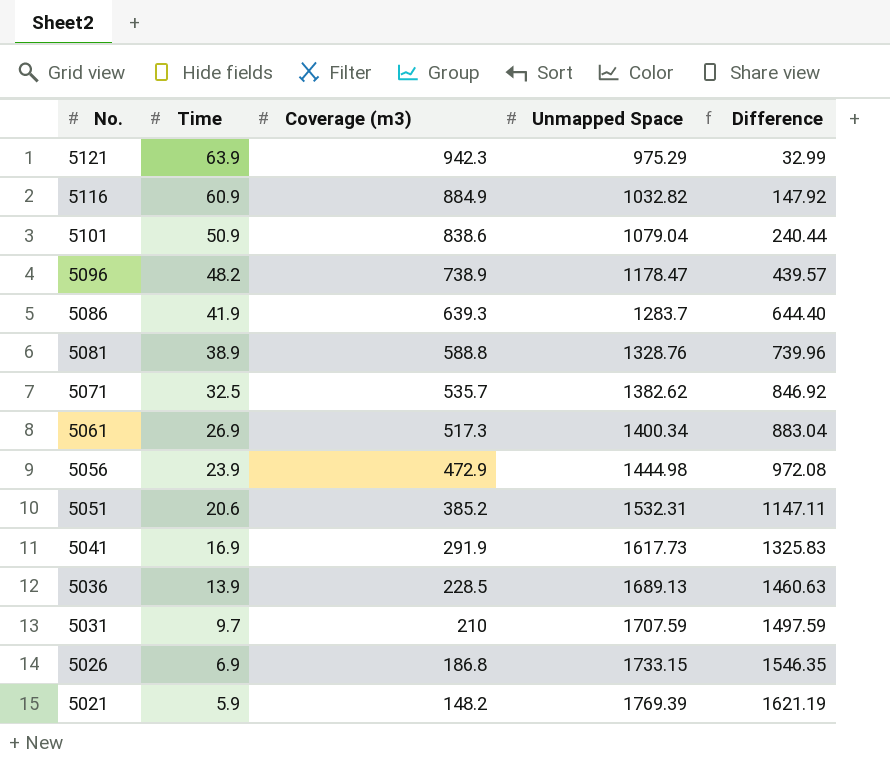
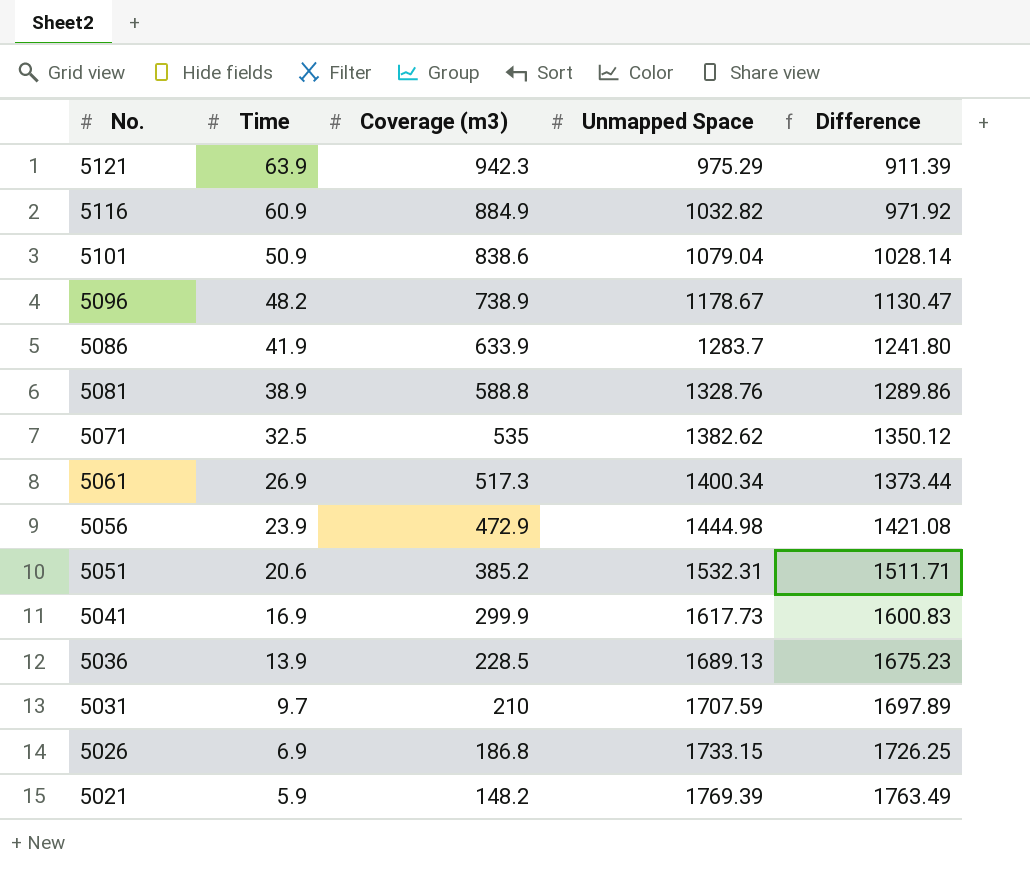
column Difference | formula: [Unmapped Space] - [Coverage (m3)] -> [Unmapped Space] - [Time]
5096 | Unmapped Space: 1178.47 -> 1178.67
5086 | Coverage (m3): 639.3 -> 633.9
5071 | Coverage (m3): 535.7 -> 535
5041 | Coverage (m3): 291.9 -> 299.9

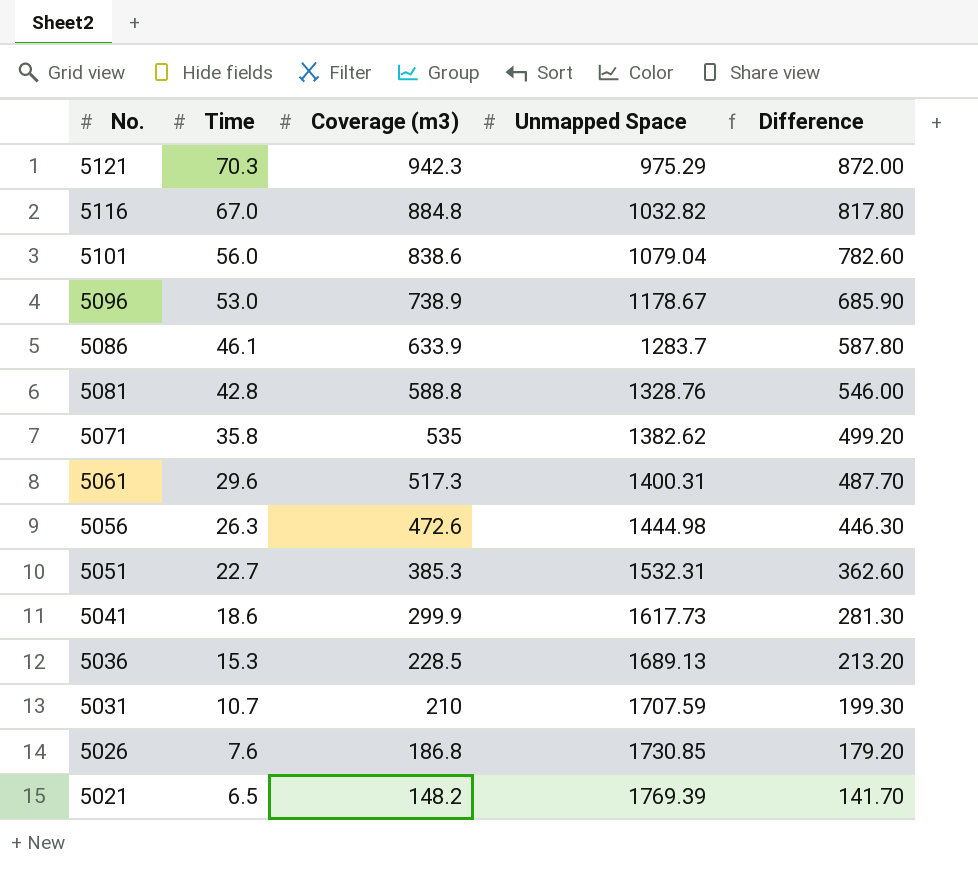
column Difference | formula: [Unmapped Space] - [Time] -> [Coverage (m3)] - [Time]
5121 | Time: 63.9 -> 70.3
5116 | Time: 60.9 -> 67.0
5116 | Coverage (m3): 884.9 -> 884.8
5101 | Time: 50.9 -> 56.0
5096 | Time: 48.2 -> 53.0
5086 | Time: 41.9 -> 46.1
5081 | Time: 38.9 -> 42.8
5071 | Time: 32.5 -> 35.8
5061 | Time: 26.9 -> 29.6
5061 | Unmapped Space: 1400.34 -> 1400.31
5056 | Time: 23.9 -> 26.3
5056 | Coverage (m3): 472.9 -> 472.6
5051 | Time: 20.6 -> 22.7
5051 | Coverage (m3): 385.2 -> 385.3
5041 | Time: 16.9 -> 18.6
5036 | Time: 13.9 -> 15.3
5031 | Time: 9.7 -> 10.7
5026 | Time: 6.9 -> 7.6
5026 | Unmapped Space: 1733.15 -> 1730.85
5021 | Time: 5.9 -> 6.5

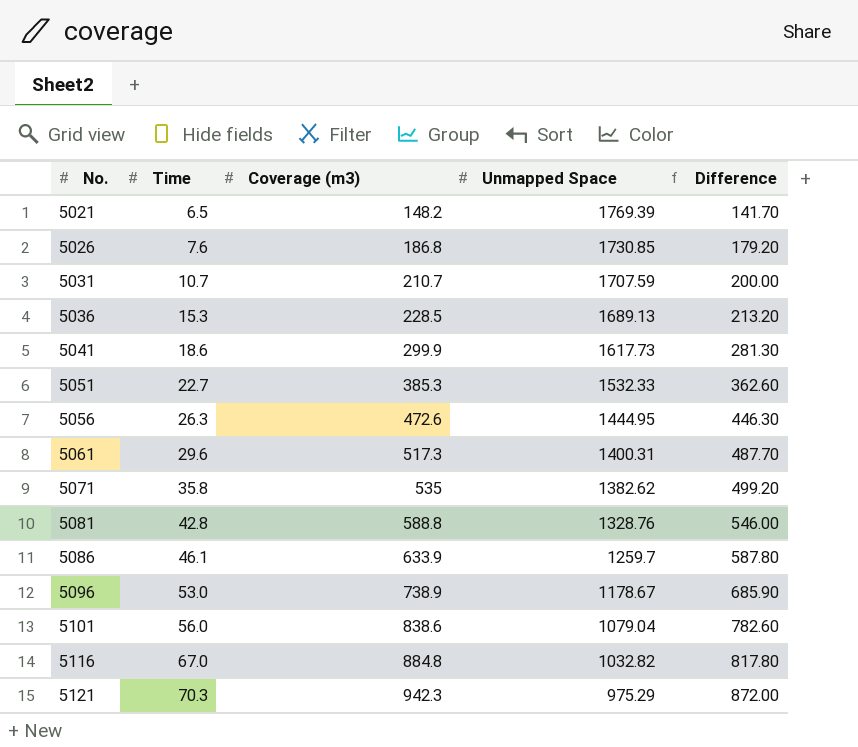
row order: No. descending -> No. ascending
5031 | Coverage (m3): 210 -> 210.7
5031 | Difference: 199.30 -> 200.00
5051 | Unmapped Space: 1532.31 -> 1532.33
5056 | Unmapped Space: 1444.98 -> 1444.95
5086 | Unmapped Space: 1283.7 -> 1259.7

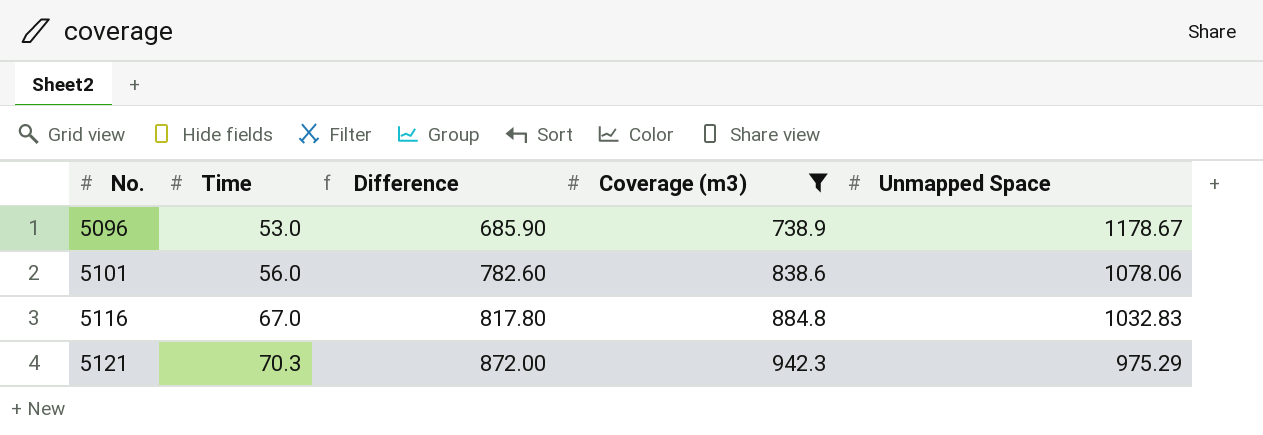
filter: none -> Coverage (m3) >= 738.9
column Difference | position: 5 -> 3
5101 | Unmapped Space: 1079.04 -> 1078.06
5116 | Unmapped Space: 1032.82 -> 1032.83

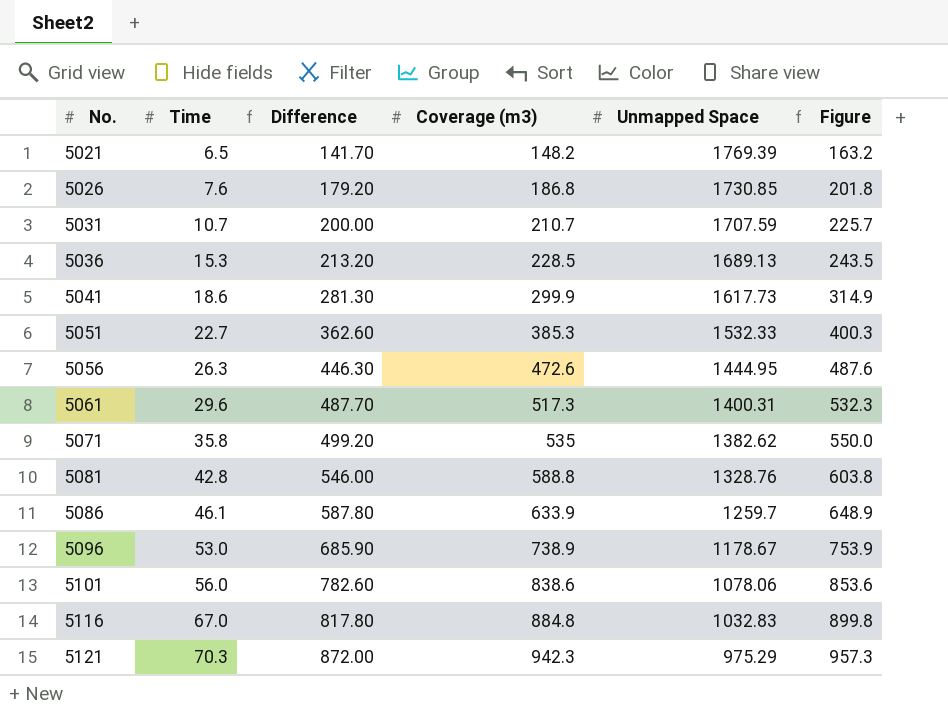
filter: Coverage (m3) >= 738.9 -> none
column Figure | formula: none -> [Coverage (m3)] + 15

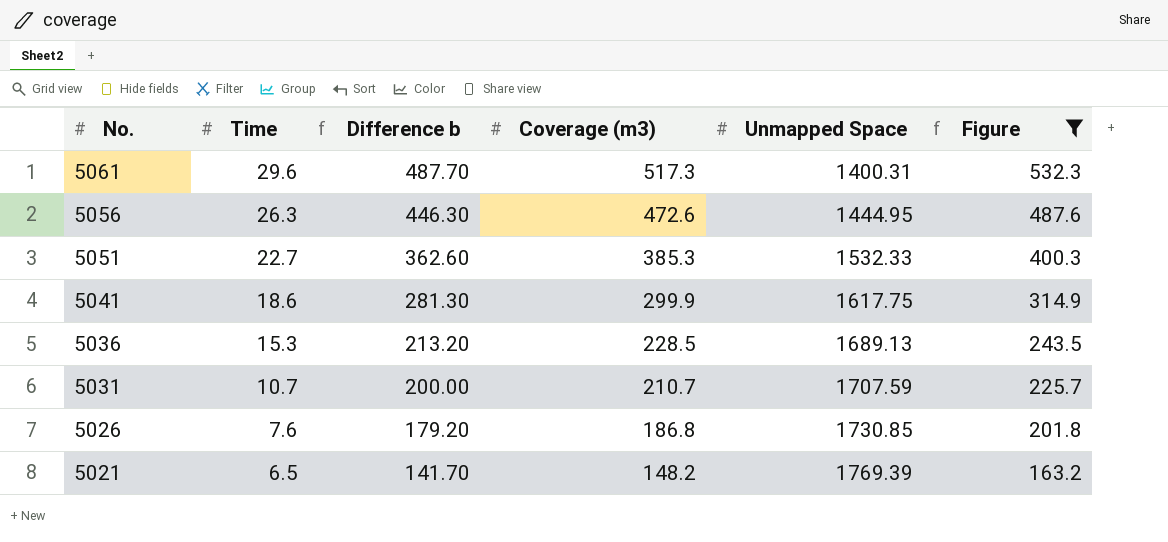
filter: none -> Figure <= 532.3
row order: No. ascending -> No. descending
column name: Difference -> Difference b
5041 | Unmapped Space: 1617.73 -> 1617.75

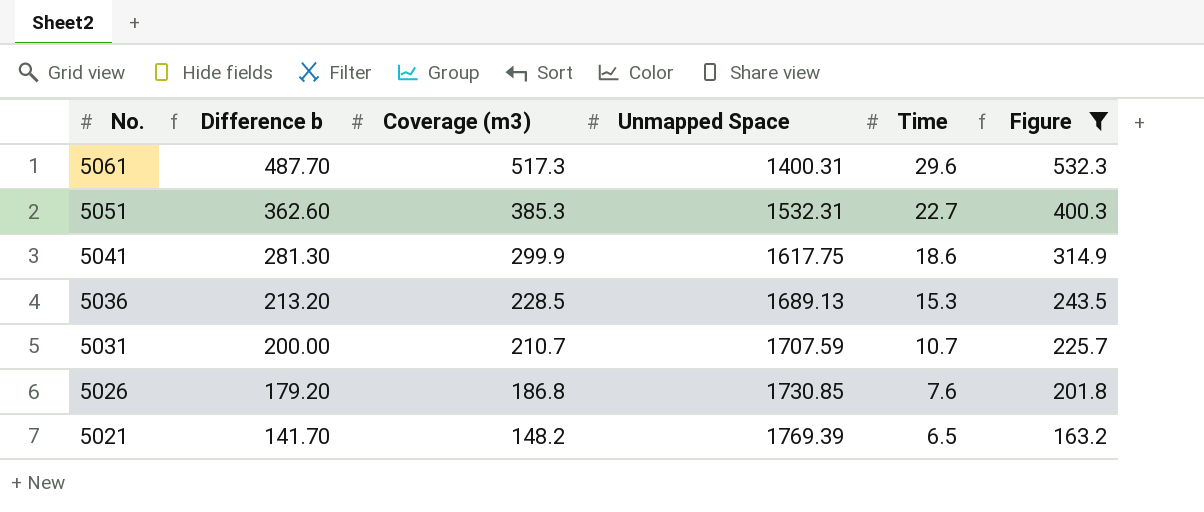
column Time | position: 2 -> 5
row 5056: 26.3 | 446.30 | 472.6 | 1444.95 | 487.6 -> none
5051 | Unmapped Space: 1532.33 -> 1532.31

